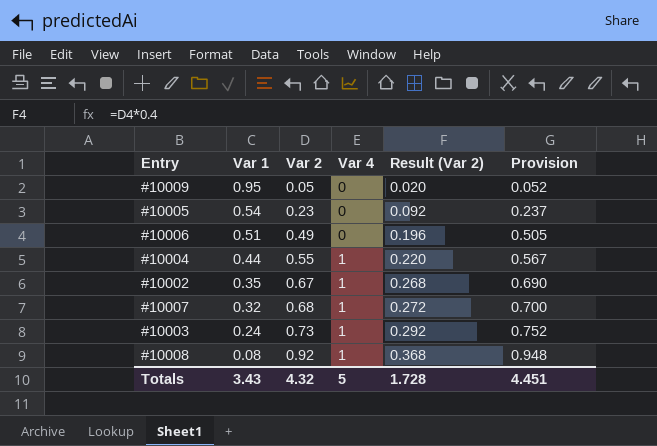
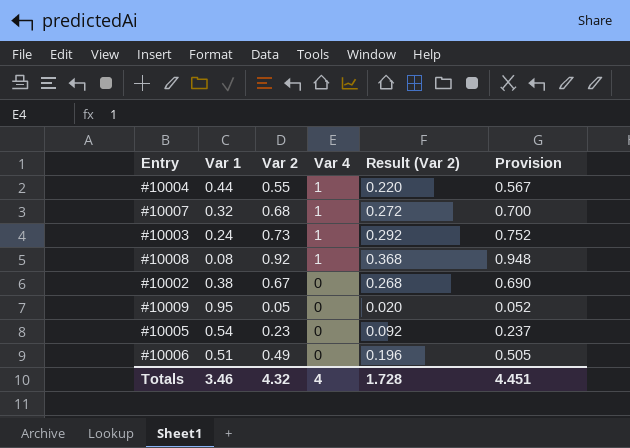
row order: Var 1 descending -> Var 4 descending
#10002 | Var 1: 0.35 -> 0.38
#10002 | Var 4: 1 -> 0
Totals | Var 1: 3.43 -> 3.46
Totals | Var 4: 5 -> 4

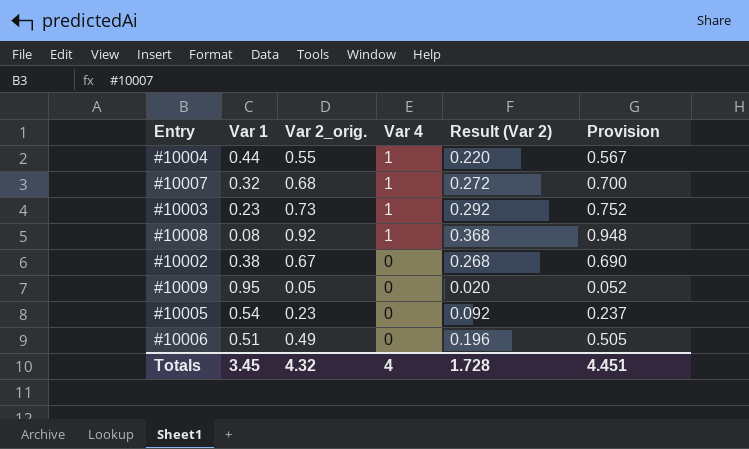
column name: Var 2 -> Var 2_orig.
#10003 | Var 1: 0.24 -> 0.23
Totals | Var 1: 3.46 -> 3.45

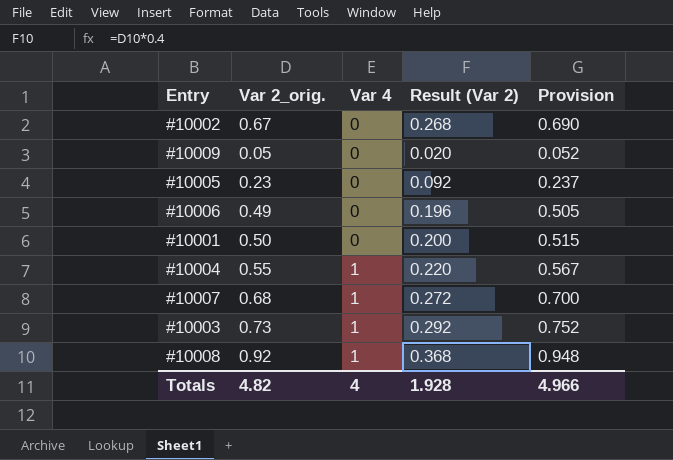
row order: Var 4 descending -> Var 4 ascending
column Var 1 | position: 2 -> none
row #10001: none -> 0.50 | 0 | 0.200 | 0.515
Totals | Var 2_orig.: 4.32 -> 4.82
Totals | Result (Var 2): 1.728 -> 1.928
Totals | Provision: 4.451 -> 4.966

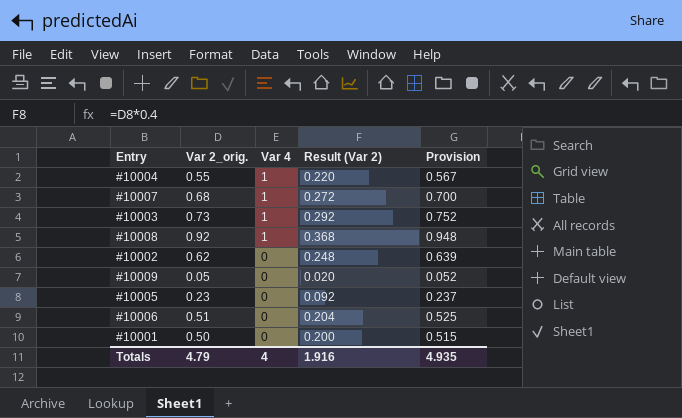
row order: Var 4 ascending -> Var 4 descending
#10002 | Var 2_orig.: 0.67 -> 0.62
#10002 | Result (Var 2): 0.268 -> 0.248
#10002 | Provision: 0.690 -> 0.639
#10006 | Var 2_orig.: 0.49 -> 0.51
#10006 | Result (Var 2): 0.196 -> 0.204
#10006 | Provision: 0.505 -> 0.525
Totals | Var 2_orig.: 4.82 -> 4.79
Totals | Result (Var 2): 1.928 -> 1.916
Totals | Provision: 4.966 -> 4.935

